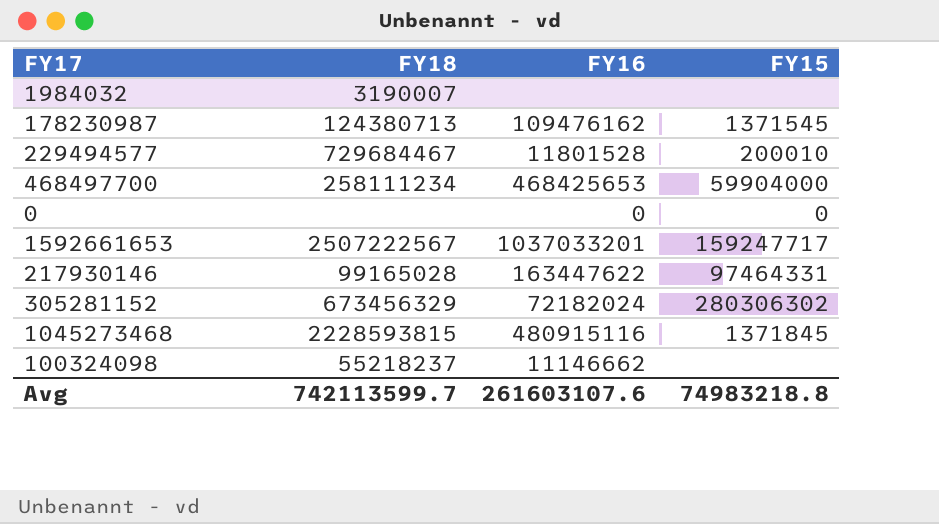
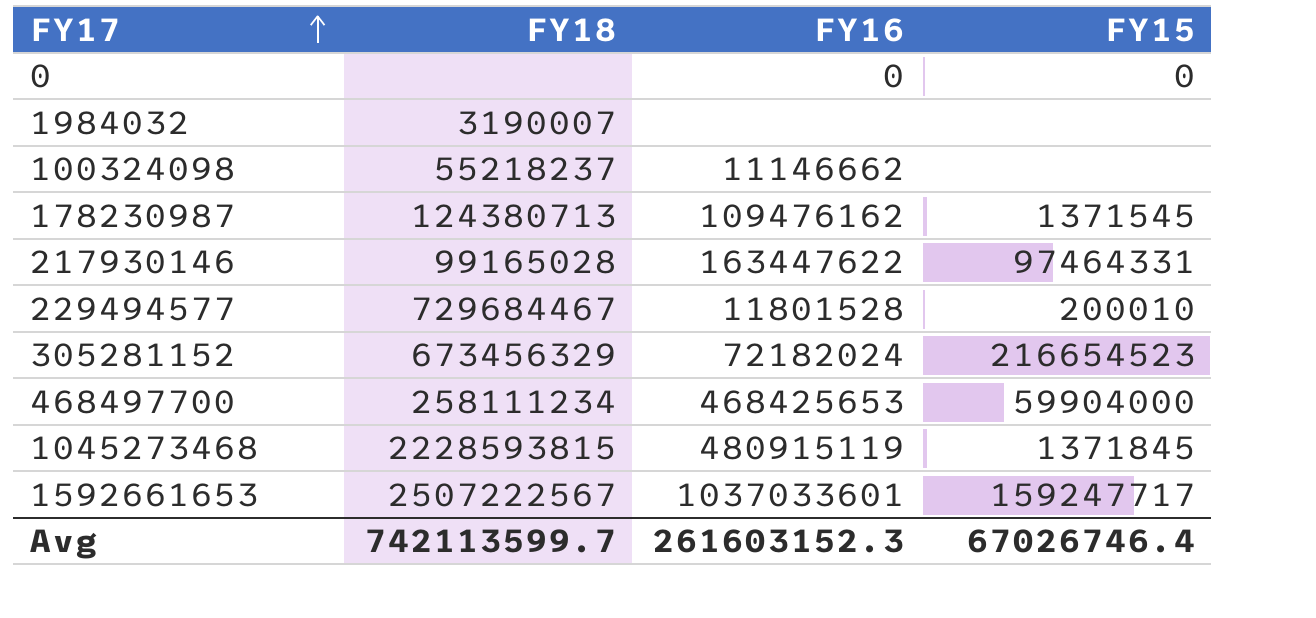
row order: none -> FY17 ascending
305281152 | FY15: 280306302 -> 216654523
1045273468 | FY16: 480915116 -> 480915119
1592661653 | FY16: 1037033201 -> 1037033601
Avg | FY16: 261603107.6 -> 261603152.3
Avg | FY15: 74983218.8 -> 67026746.4

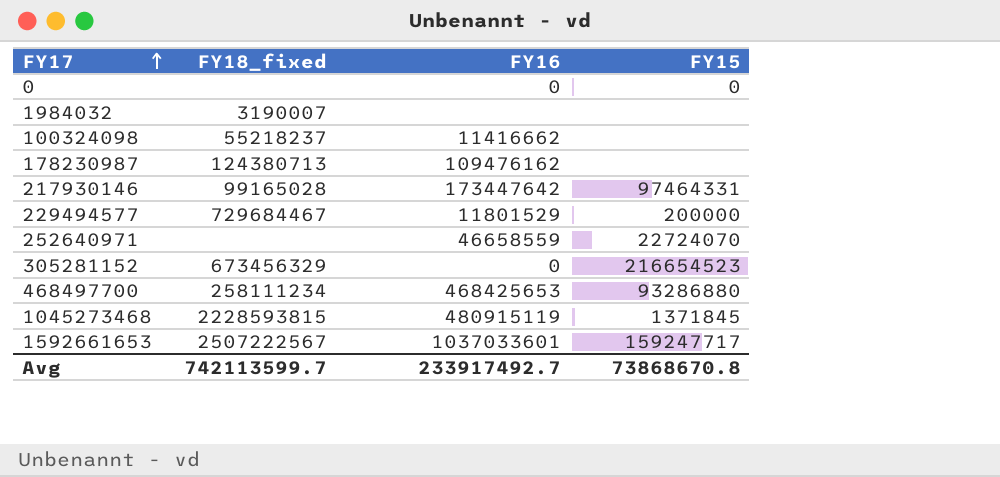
column name: FY18 -> FY18_fixed
100324098 | FY16: 11146662 -> 11416662
178230987 | FY15: 1371545 -> none
217930146 | FY16: 163447622 -> 173447642
229494577 | FY16: 11801528 -> 11801529
229494577 | FY15: 200010 -> 200000
row 252640971: none -> none | 46658559 | 22724070
305281152 | FY16: 72182024 -> 0
468497700 | FY15: 59904000 -> 93286880
Avg | FY16: 261603152.3 -> 233917492.7
Avg | FY15: 67026746.4 -> 73868670.8

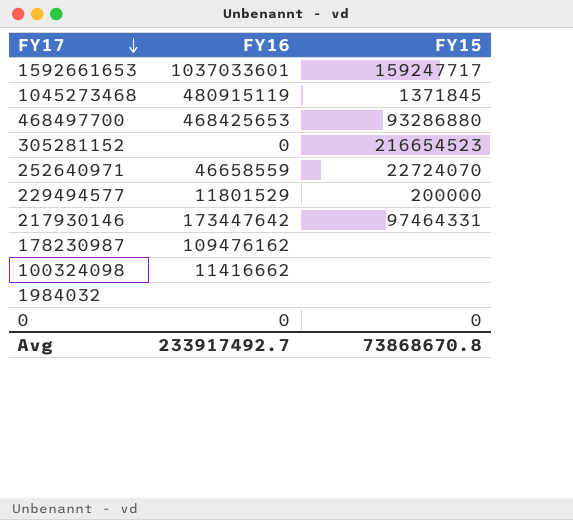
row order: FY17 ascending -> FY17 descending
column FY18_fixed | position: 2 -> none

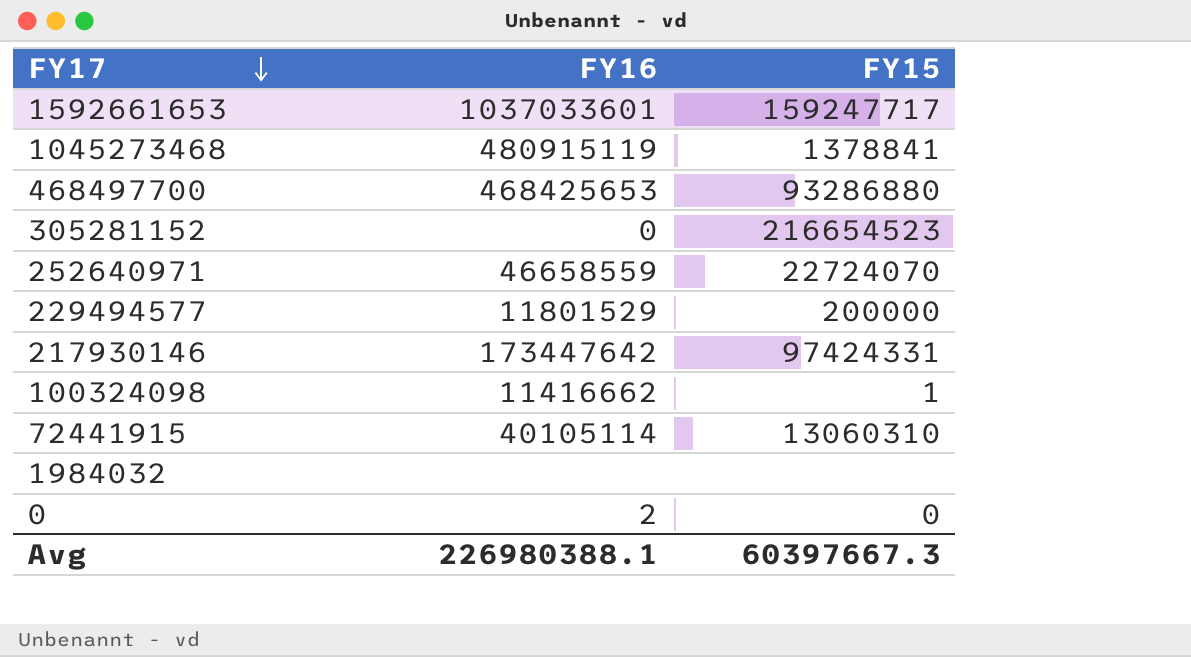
row 178230987: 109476162 | none -> none
1045273468 | FY15: 1371845 -> 1378841
217930146 | FY15: 97464331 -> 97424331
100324098 | FY15: none -> 1
row 72441915: none -> 40105114 | 13060310
0 | FY16: 0 -> 2
Avg | FY16: 233917492.7 -> 226980388.1
Avg | FY15: 73868670.8 -> 60397667.3

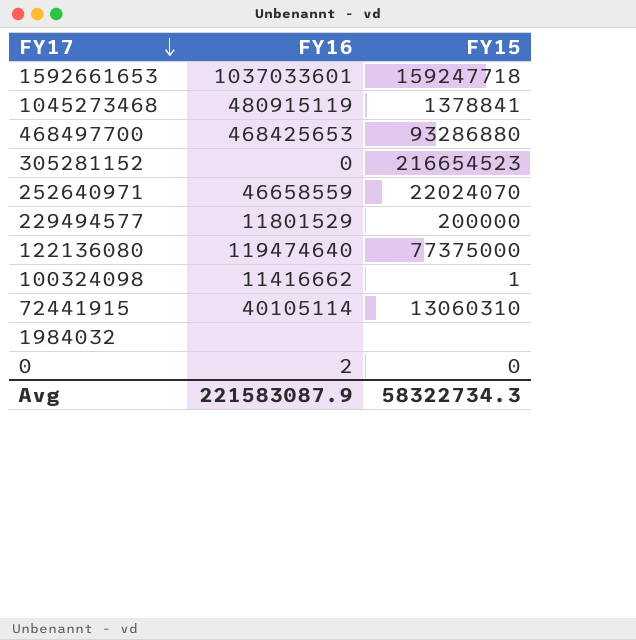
row 217930146: 173447642 | 97424331 -> none
1592661653 | FY15: 159247717 -> 159247718
252640971 | FY15: 22724070 -> 22024070
row 122136080: none -> 119474640 | 77375000
Avg | FY16: 226980388.1 -> 221583087.9
Avg | FY15: 60397667.3 -> 58322734.3

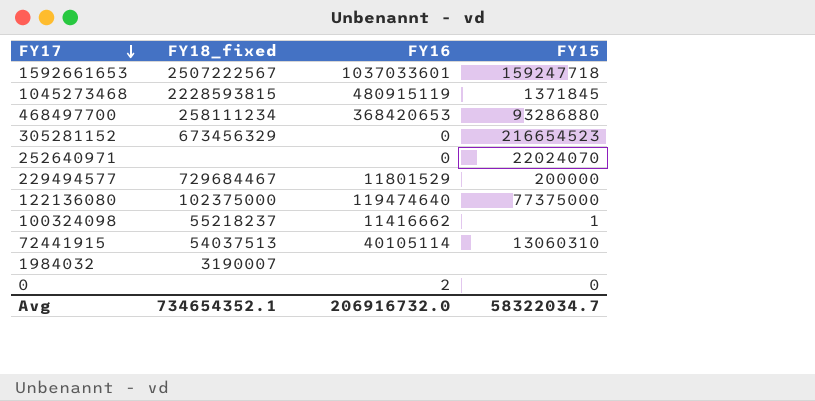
column FY18_fixed | position: none -> 2
1045273468 | FY15: 1378841 -> 1371845
468497700 | FY16: 468425653 -> 368420653
252640971 | FY16: 46658559 -> 0
Avg | FY16: 221583087.9 -> 206916732.0
Avg | FY15: 58322734.3 -> 58322034.7

